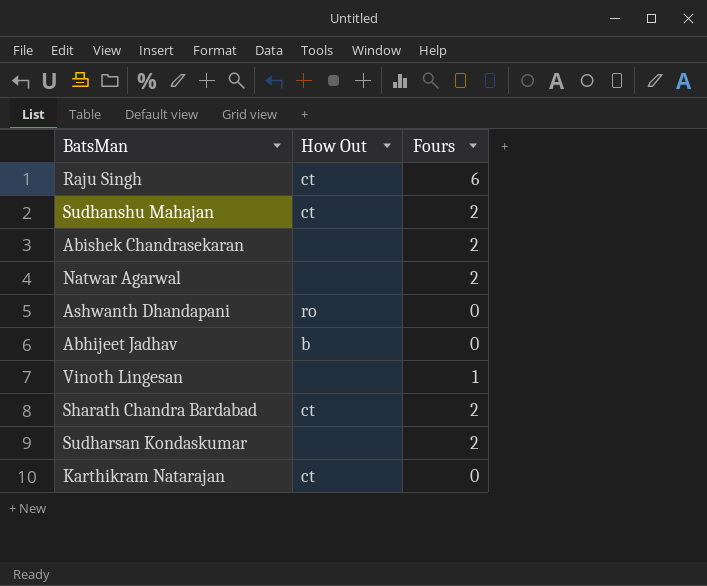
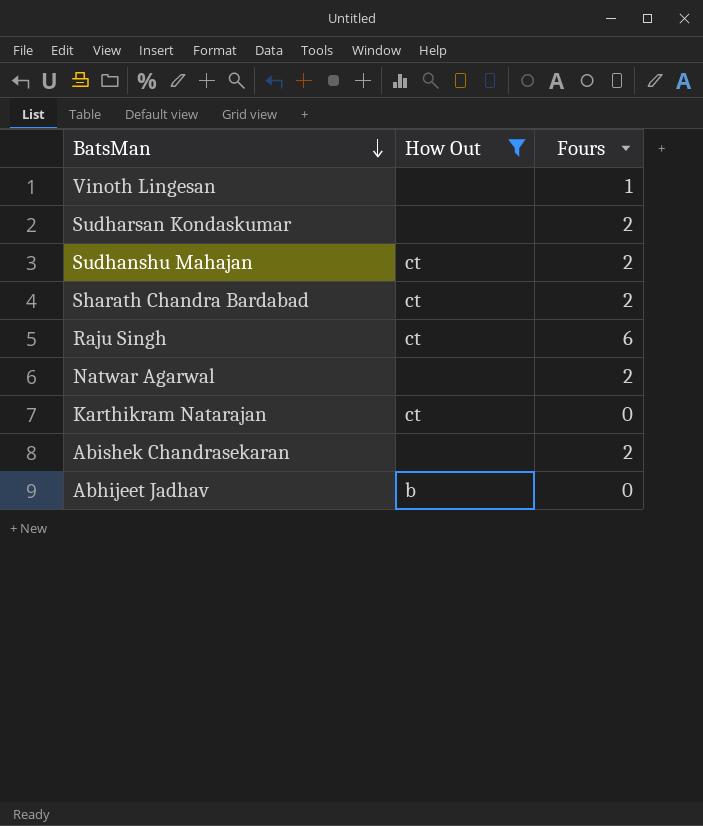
filter: none -> How Out != ro
row order: none -> BatsMan descending

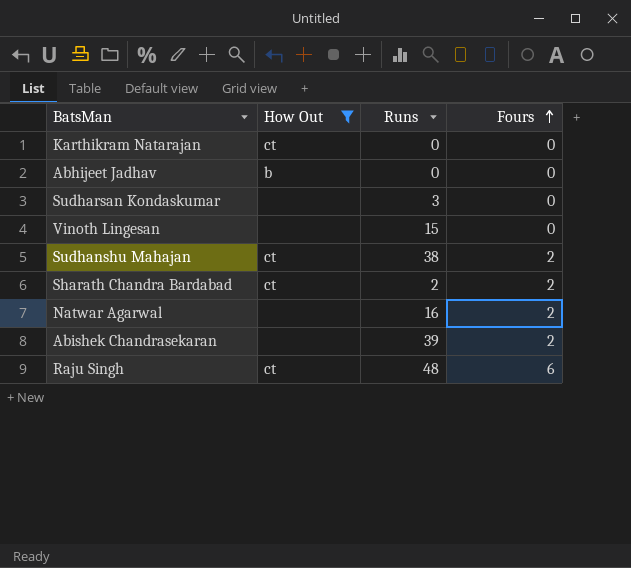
row order: BatsMan descending -> Fours ascending
column Runs | position: none -> 3
Sudharsan Kondaskumar | Fours: 2 -> 0
Vinoth Lingesan | Fours: 1 -> 0

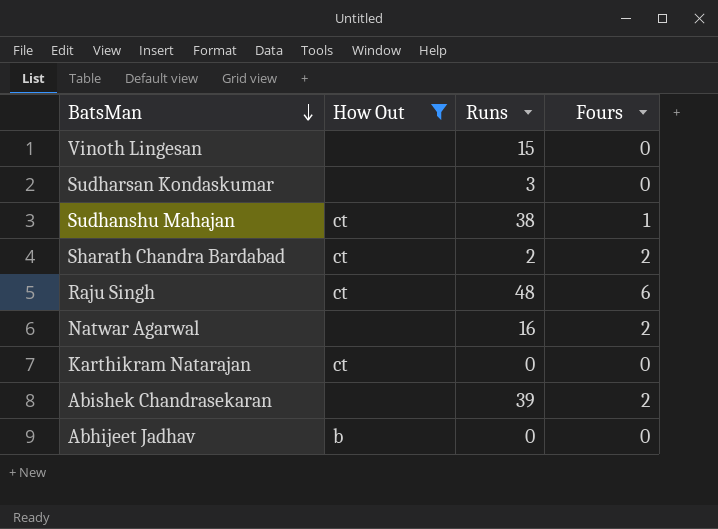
row order: Fours ascending -> BatsMan descending
Sudhanshu Mahajan | Fours: 2 -> 1

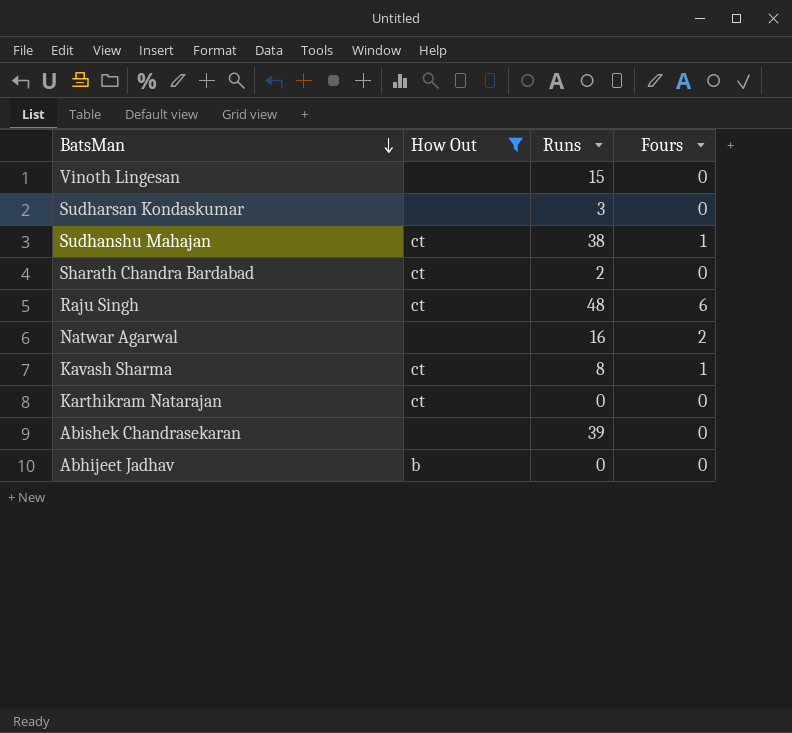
Sharath Chandra Bardabad | Fours: 2 -> 0
row Kavash Sharma: none -> ct | 8 | 1
Abishek Chandrasekaran | Fours: 2 -> 0

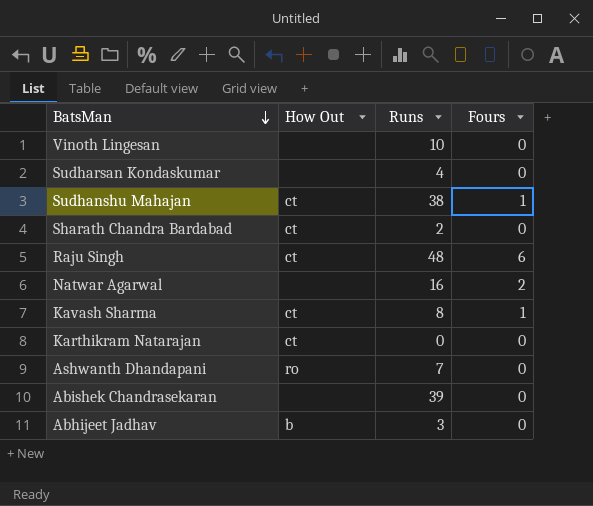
filter: How Out != ro -> none
Vinoth Lingesan | Runs: 15 -> 10
Sudharsan Kondaskumar | Runs: 3 -> 4
Abhijeet Jadhav | Runs: 0 -> 3

